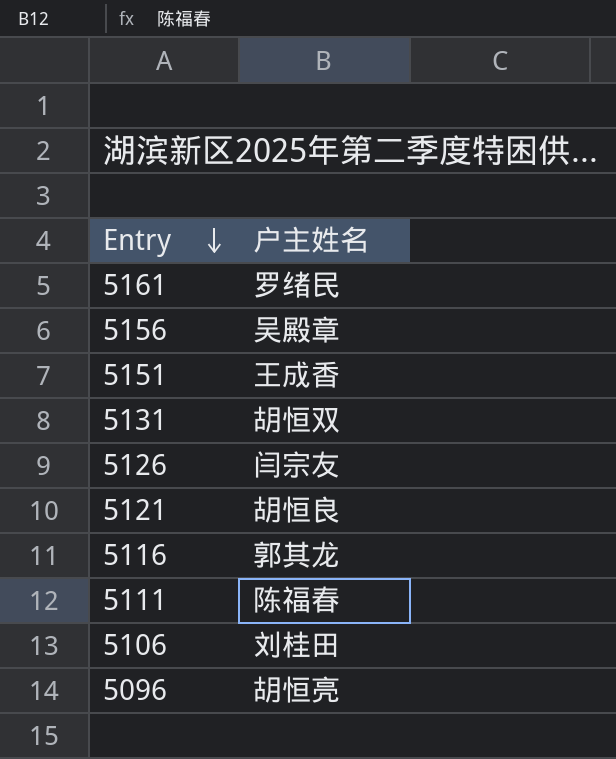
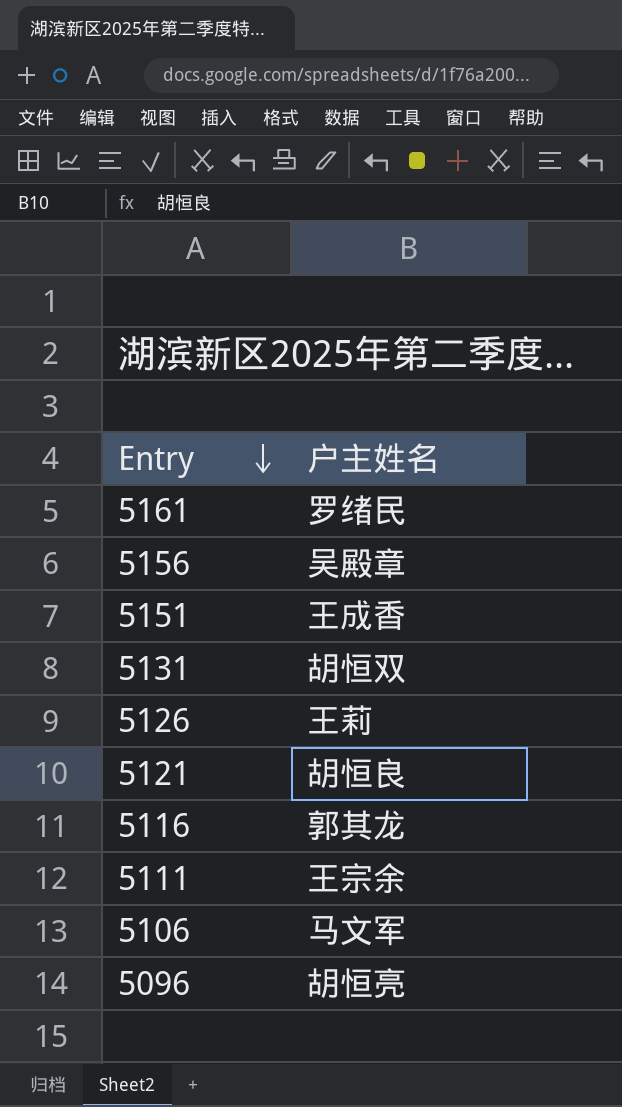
5126 | 户主姓名: 闫宗友 -> 王莉
5111 | 户主姓名: 陈福春 -> 王宗余
5106 | 户主姓名: 刘桂田 -> 马文军

